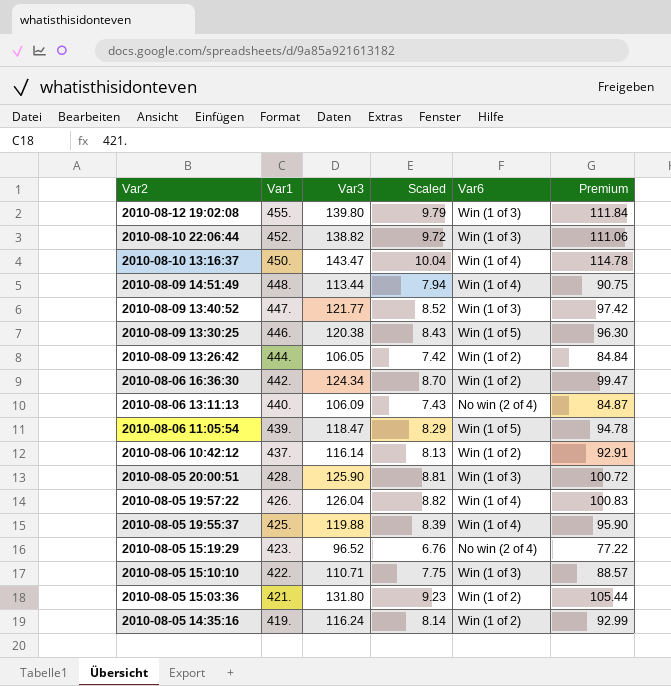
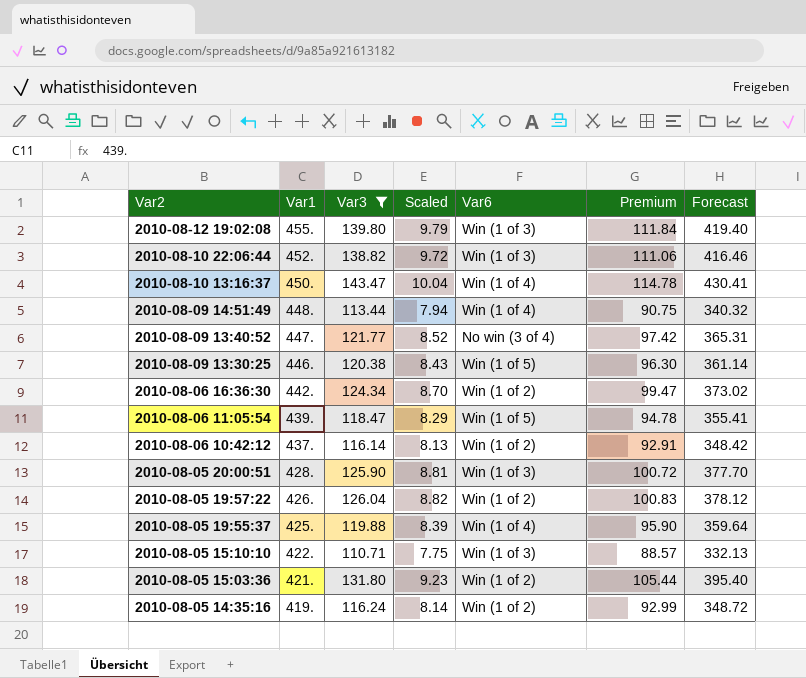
filter: none -> Var3 >= 110.71
column Forecast | formula: none -> [Var3] * 3
2010-08-09 13:40:52 | Var6: Win (1 of 3) -> No win (3 of 4)
2010-08-05 19:57:22 | Var6: Win (1 of 4) -> Win (1 of 2)

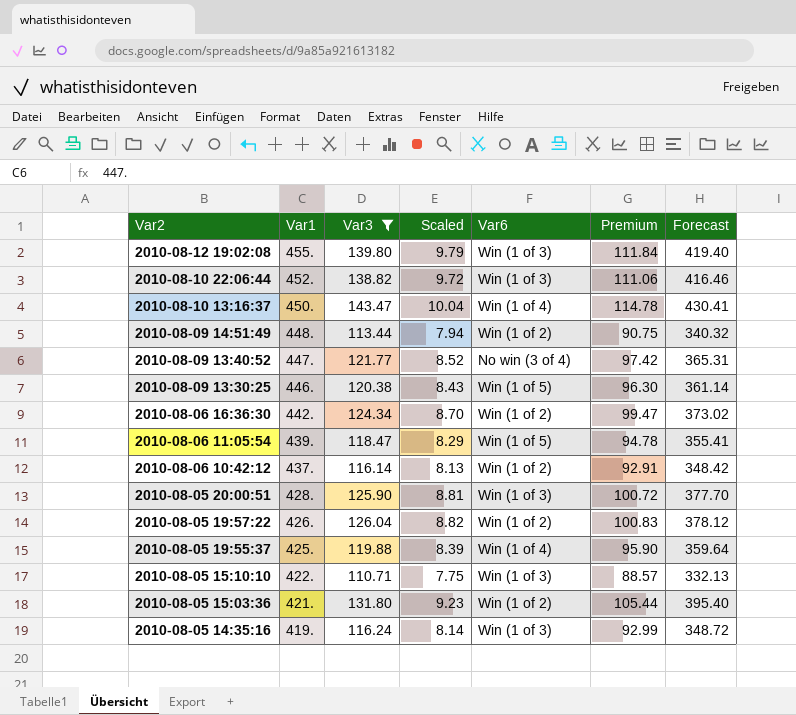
2010-08-09 14:51:49 | Var6: Win (1 of 4) -> Win (1 of 2)
2010-08-05 14:35:16 | Var6: Win (1 of 2) -> Win (1 of 3)

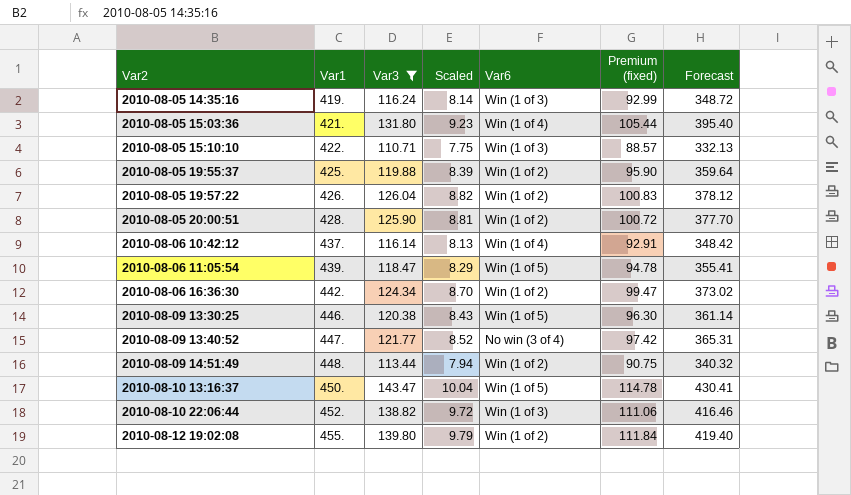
row order: Var2 descending -> Var2 ascending
column name: Premium -> Premium (fixed)
2010-08-05 15:03:36 | Var6: Win (1 of 2) -> Win (1 of 4)
2010-08-05 19:55:37 | Var6: Win (1 of 4) -> Win (1 of 2)
2010-08-05 20:00:51 | Var6: Win (1 of 3) -> Win (1 of 2)
2010-08-06 10:42:12 | Var6: Win (1 of 2) -> Win (1 of 4)
2010-08-10 13:16:37 | Var6: Win (1 of 4) -> Win (1 of 5)
2010-08-12 19:02:08 | Var6: Win (1 of 3) -> Win (1 of 2)

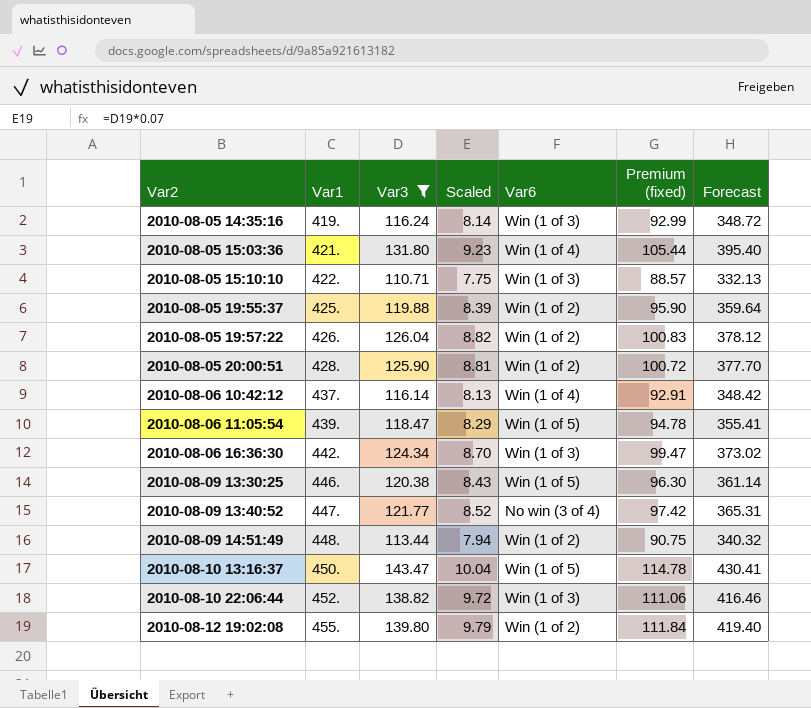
2010-08-06 16:36:30 | Var6: Win (1 of 2) -> Win (1 of 3)

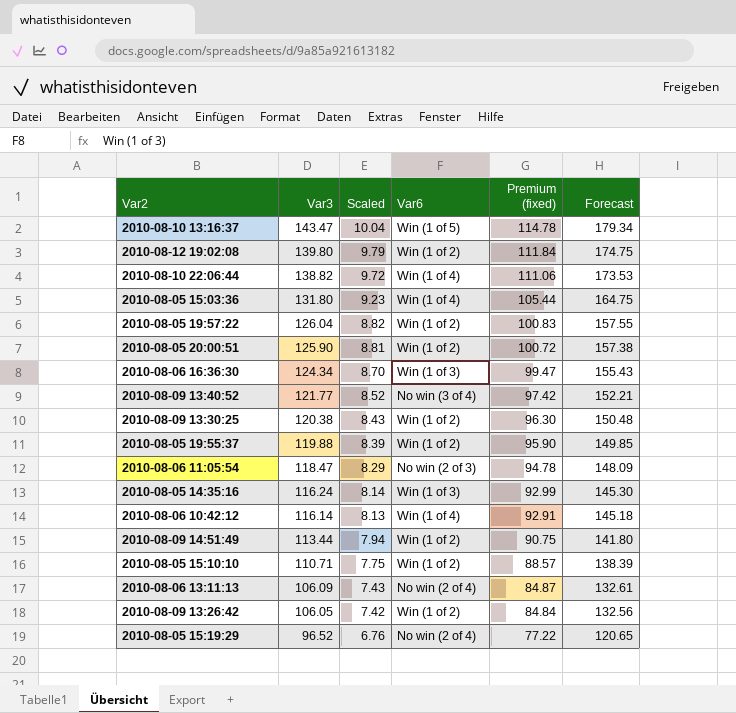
filter: Var3 >= 110.71 -> none
row order: Var2 ascending -> Var3 descending
column Var1 | position: 2 -> none
column Forecast | formula: [Var3] * 3 -> [Var3] * 1.25
2010-08-10 22:06:44 | Var6: Win (1 of 3) -> Win (1 of 4)
2010-08-09 13:30:25 | Var6: Win (1 of 5) -> Win (1 of 2)
2010-08-06 11:05:54 | Var6: Win (1 of 5) -> No win (2 of 3)
2010-08-05 15:10:10 | Var6: Win (1 of 3) -> Win (1 of 2)

